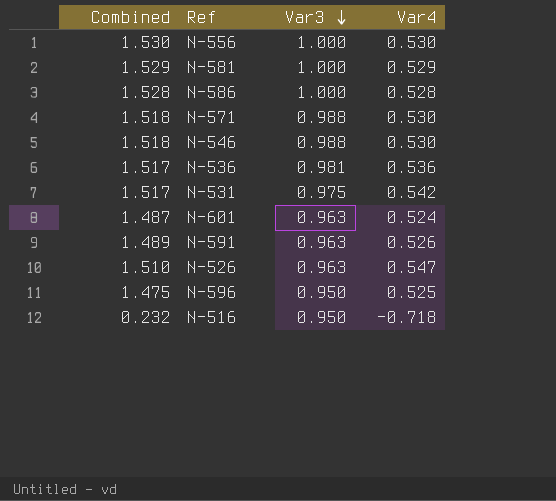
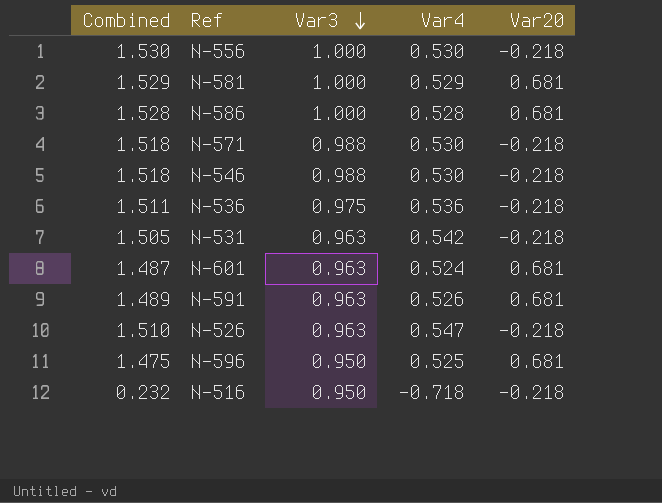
column Var20 | position: none -> 5
N-536 | Combined: 1.517 -> 1.511
N-536 | Var3: 0.981 -> 0.975
N-531 | Combined: 1.517 -> 1.505
N-531 | Var3: 0.975 -> 0.963

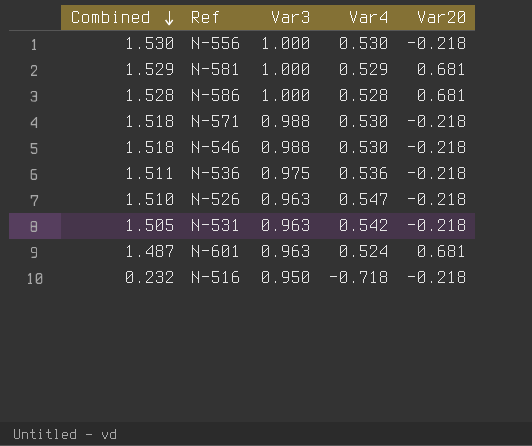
row order: Var3 descending -> Combined descending
row N-591: 1.489 | 0.963 | 0.526 | 0.681 -> none
row N-596: 1.475 | 0.950 | 0.525 | 0.681 -> none

